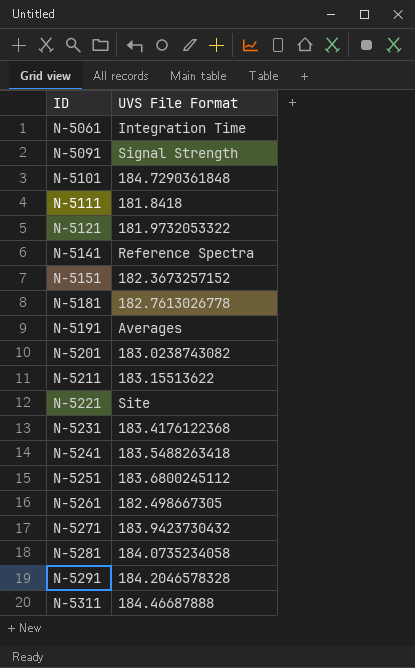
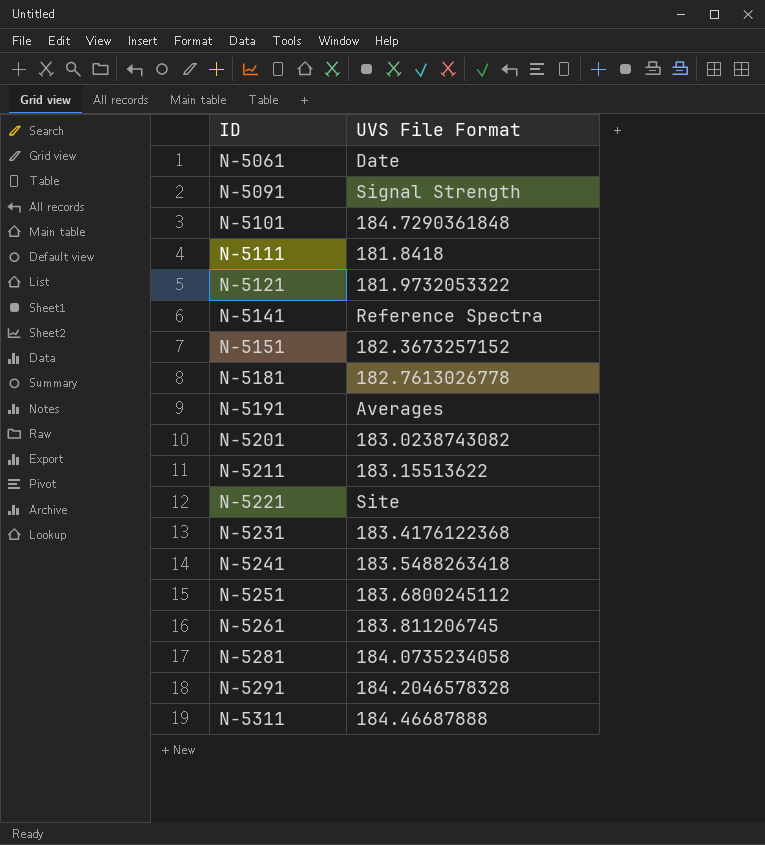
row N-5271: 183.9423730432 -> none
N-5061 | UVS File Format: Integration Time -> Date
N-5261 | UVS File Format: 182.498667305 -> 183.811206745

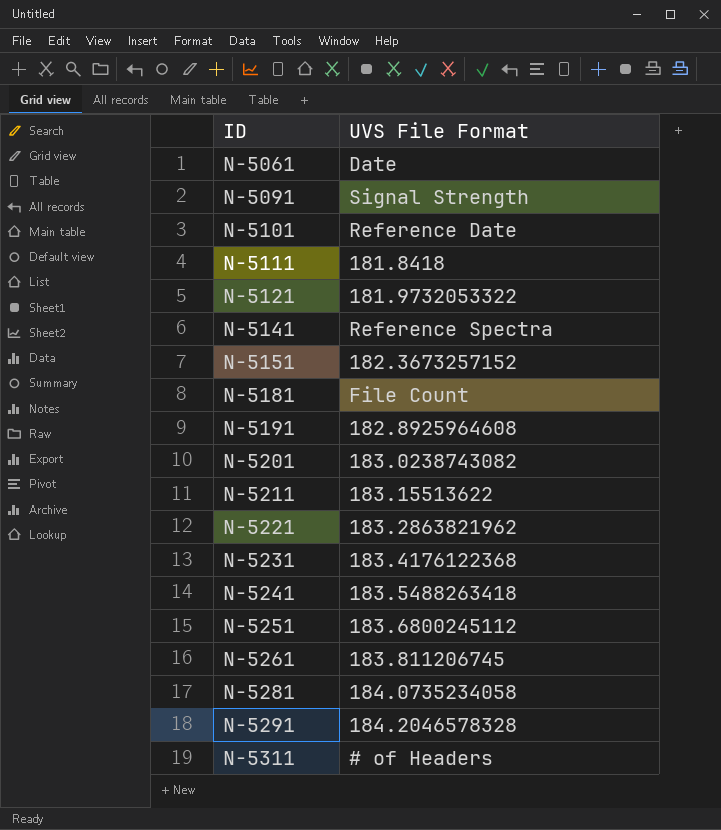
N-5101 | UVS File Format: 184.7290361848 -> Reference Date
N-5181 | UVS File Format: 182.7613026778 -> File Count
N-5191 | UVS File Format: Averages -> 182.8925964608
N-5221 | UVS File Format: Site -> 183.2863821962
N-5311 | UVS File Format: 184.46687888 -> # of Headers

